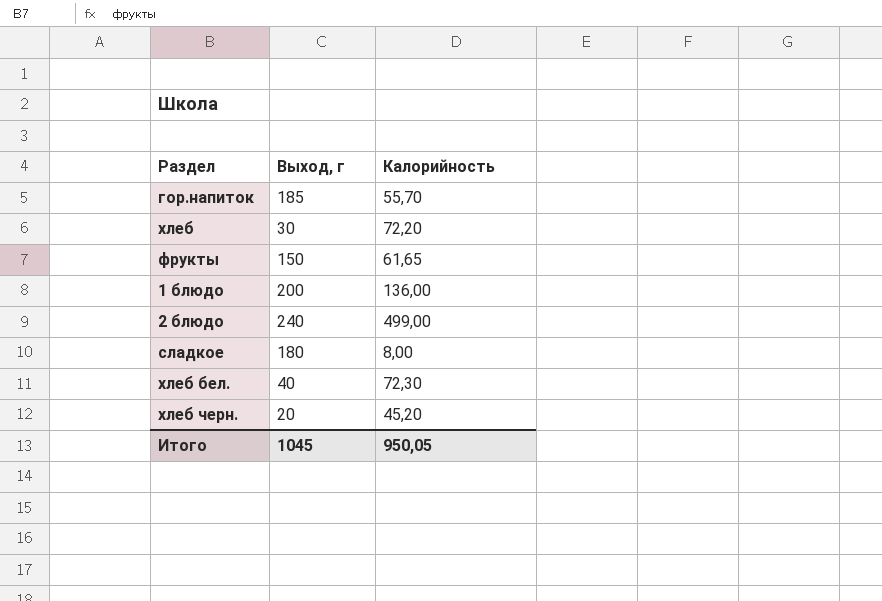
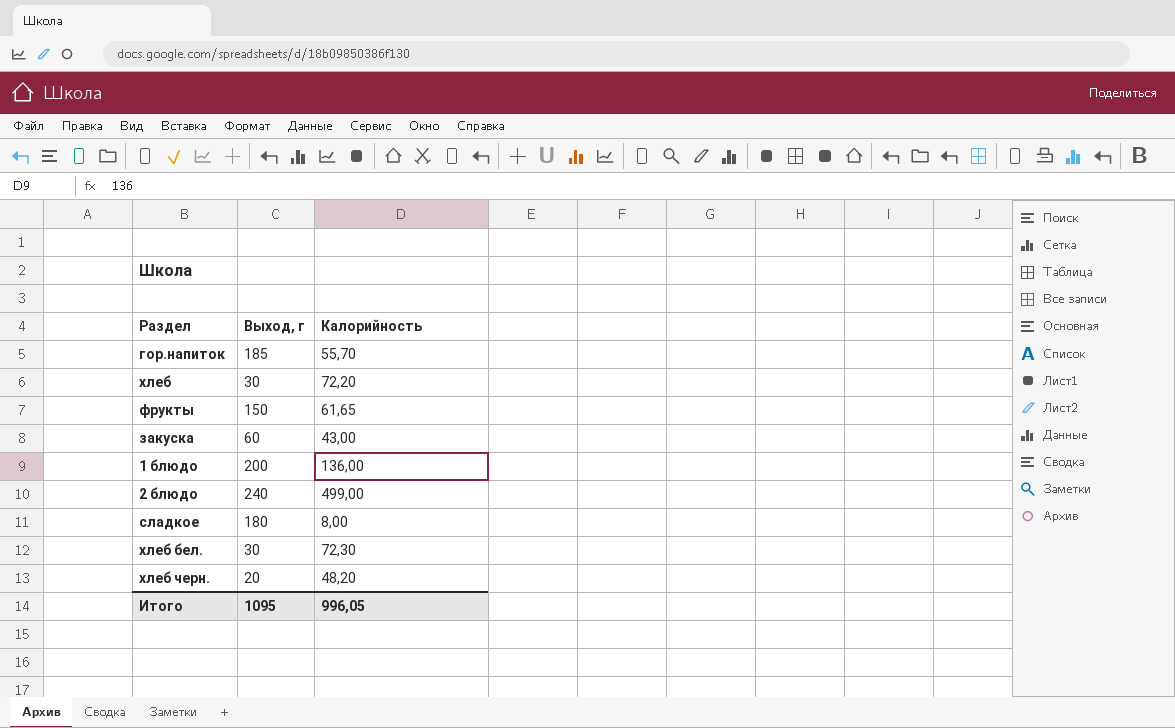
row закуска: none -> 60 | 43,00
хлеб бел. | Выход, г: 40 -> 30
хлеб черн. | Калорийность: 45,20 -> 48,20
Итого | Выход, г: 1045 -> 1095
Итого | Калорийность: 950,05 -> 996,05

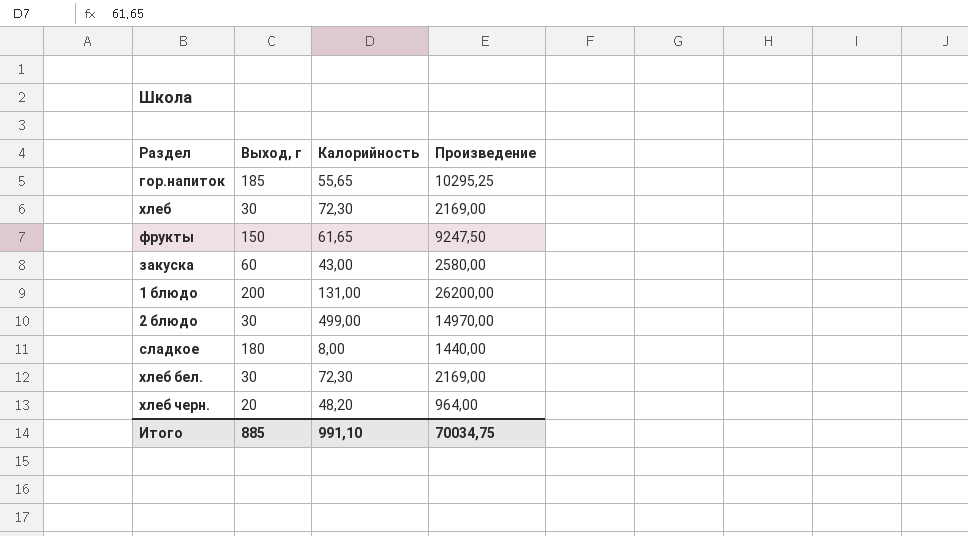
column Произведение | formula: none -> [Выход, г] * [Калорийность]
гор.напиток | Калорийность: 55,70 -> 55,65
хлеб | Калорийность: 72,20 -> 72,30
1 блюдо | Калорийность: 136,00 -> 131,00
2 блюдо | Выход, г: 240 -> 30
Итого | Выход, г: 1095 -> 885
Итого | Калорийность: 996,05 -> 991,10

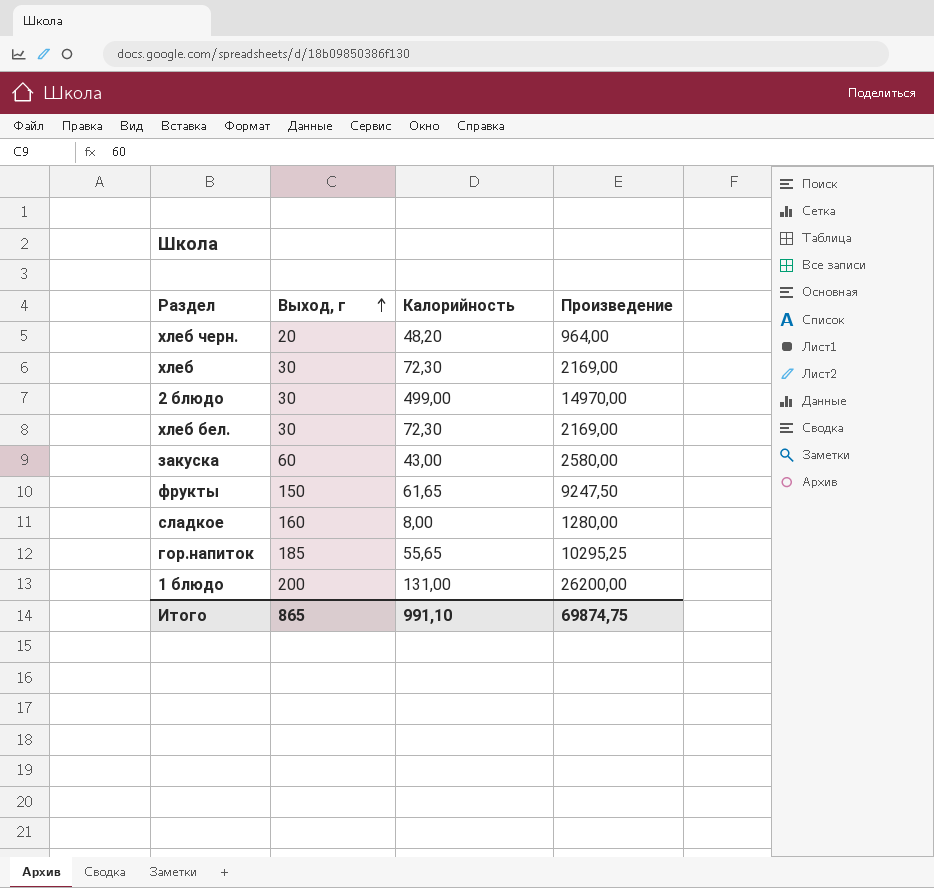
row order: none -> Выход, г ascending
сладкое | Выход, г: 180 -> 160
сладкое | Произведение: 1440,00 -> 1280,00
Итого | Выход, г: 885 -> 865
Итого | Произведение: 70034,75 -> 69874,75

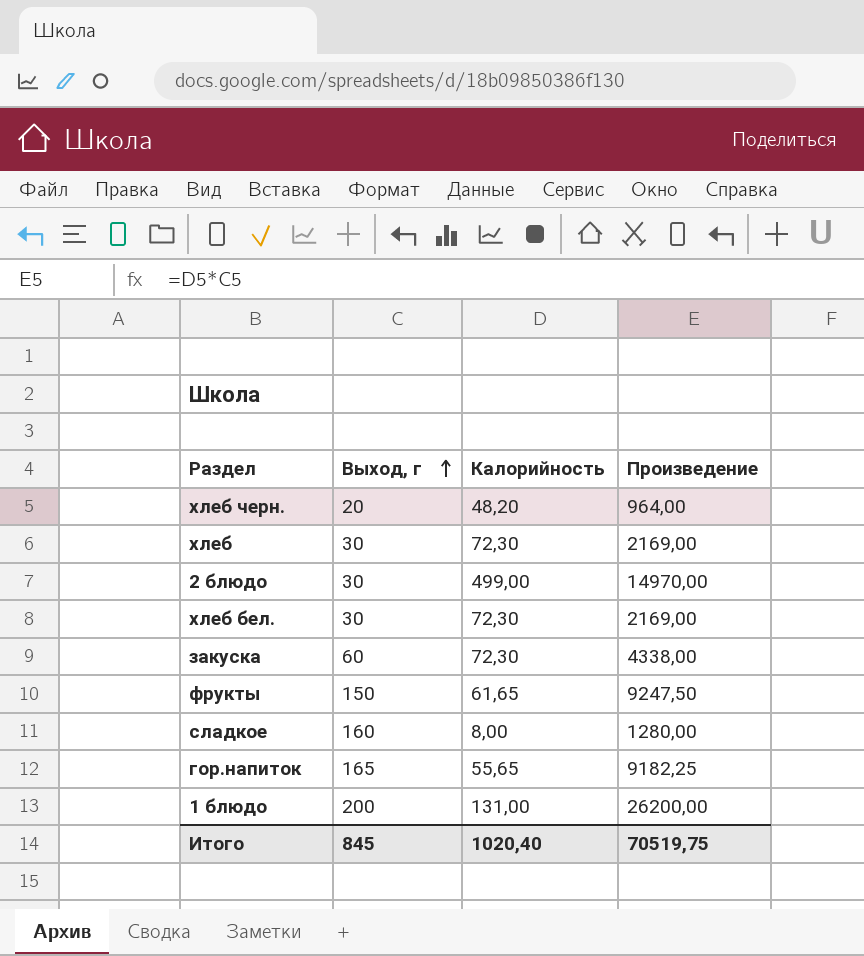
закуска | Калорийность: 43,00 -> 72,30
закуска | Произведение: 2580,00 -> 4338,00
гор.напиток | Выход, г: 185 -> 165
гор.напиток | Произведение: 10295,25 -> 9182,25
Итого | Выход, г: 865 -> 845
Итого | Калорийность: 991,10 -> 1020,40
Итого | Произведение: 69874,75 -> 70519,75

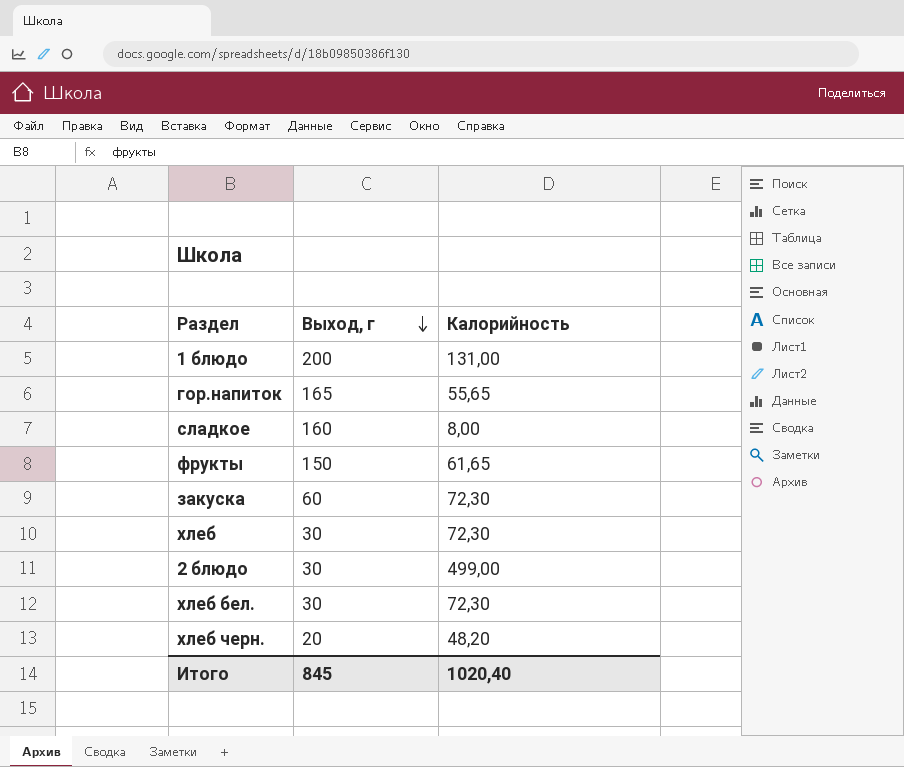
row order: Выход, г ascending -> Выход, г descending
column Произведение | formula: [Выход, г] * [Калорийность] -> none

